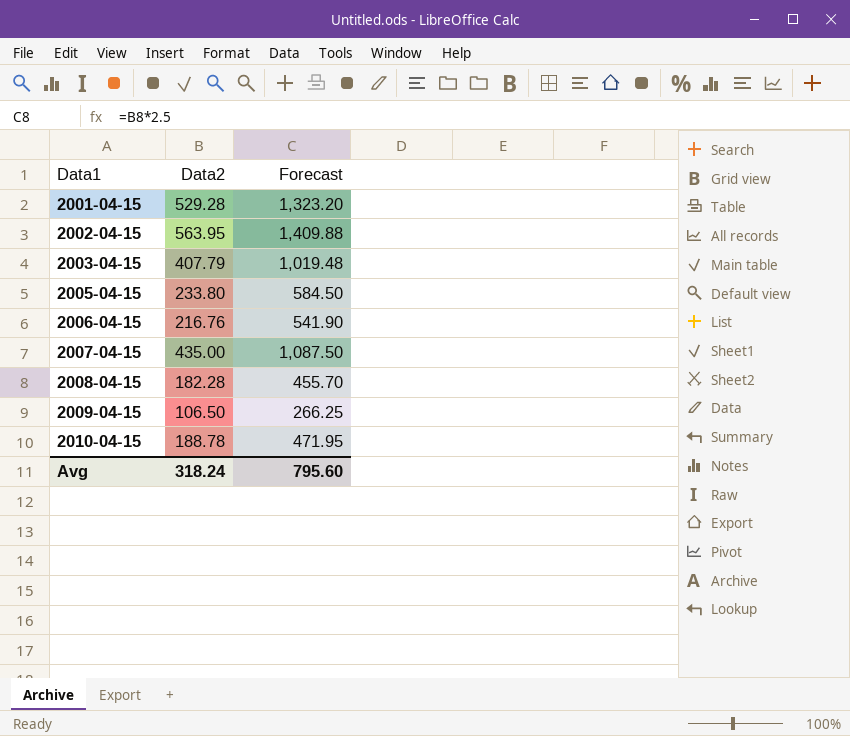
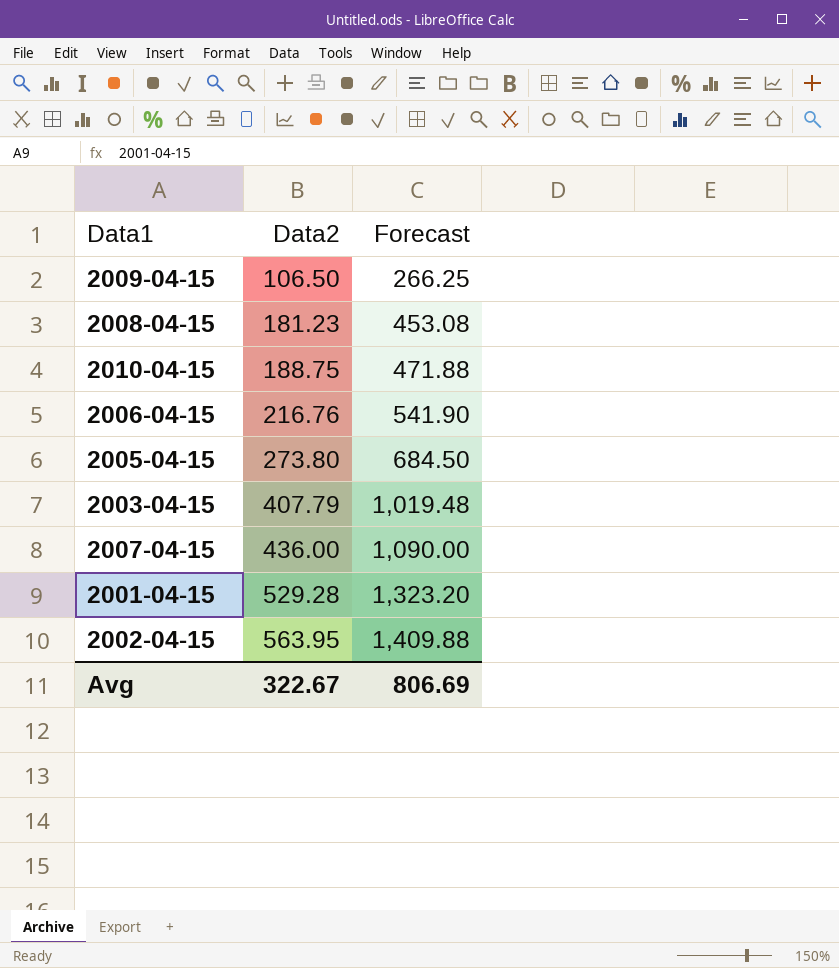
row order: Data1 ascending -> Data2 ascending
2008-04-15 | Data2: 182.28 -> 181.23
2008-04-15 | Forecast: 455.70 -> 453.08
2010-04-15 | Data2: 188.78 -> 188.75
2010-04-15 | Forecast: 471.95 -> 471.88
2005-04-15 | Data2: 233.80 -> 273.80
2005-04-15 | Forecast: 584.50 -> 684.50
2007-04-15 | Data2: 435.00 -> 436.00
2007-04-15 | Forecast: 1,087.50 -> 1,090.00
Avg | Data2: 318.24 -> 322.67
Avg | Forecast: 795.60 -> 806.69

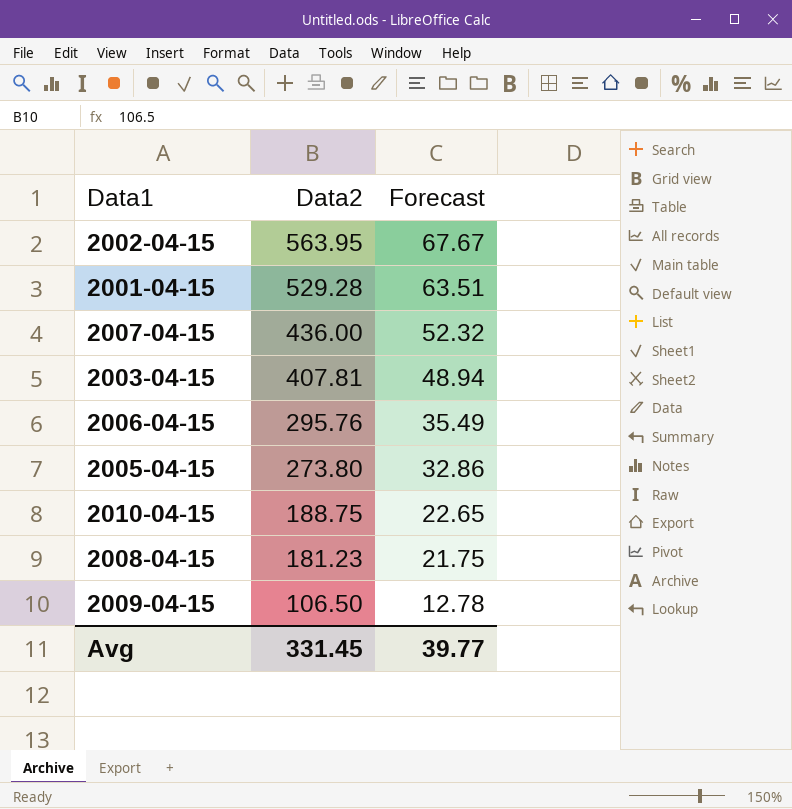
row order: Data2 ascending -> Data2 descending
column Forecast | formula: [Data2] * 2.5 -> [Data2] * 0.12
2003-04-15 | Data2: 407.79 -> 407.81
2006-04-15 | Data2: 216.76 -> 295.76
Avg | Data2: 322.67 -> 331.45
Avg | Forecast: 806.69 -> 39.77

